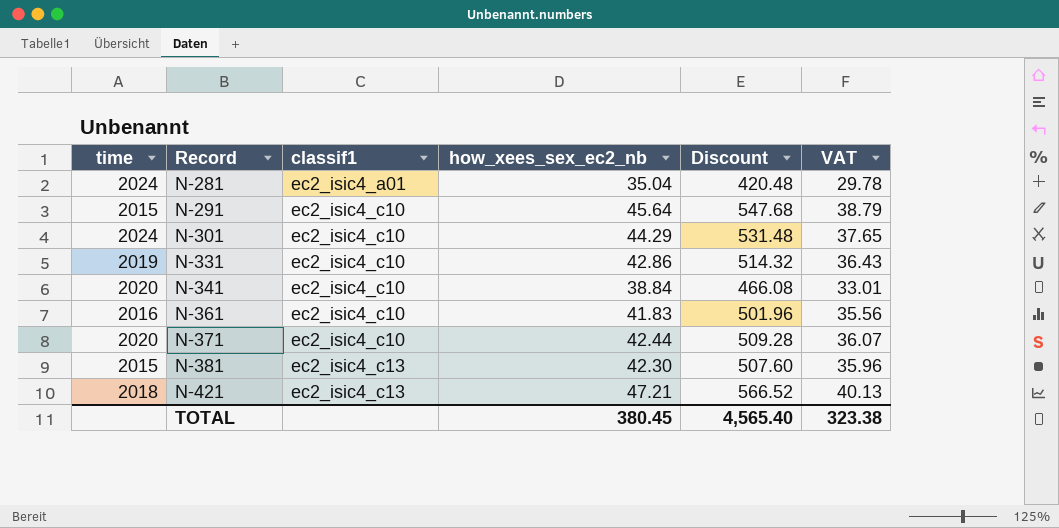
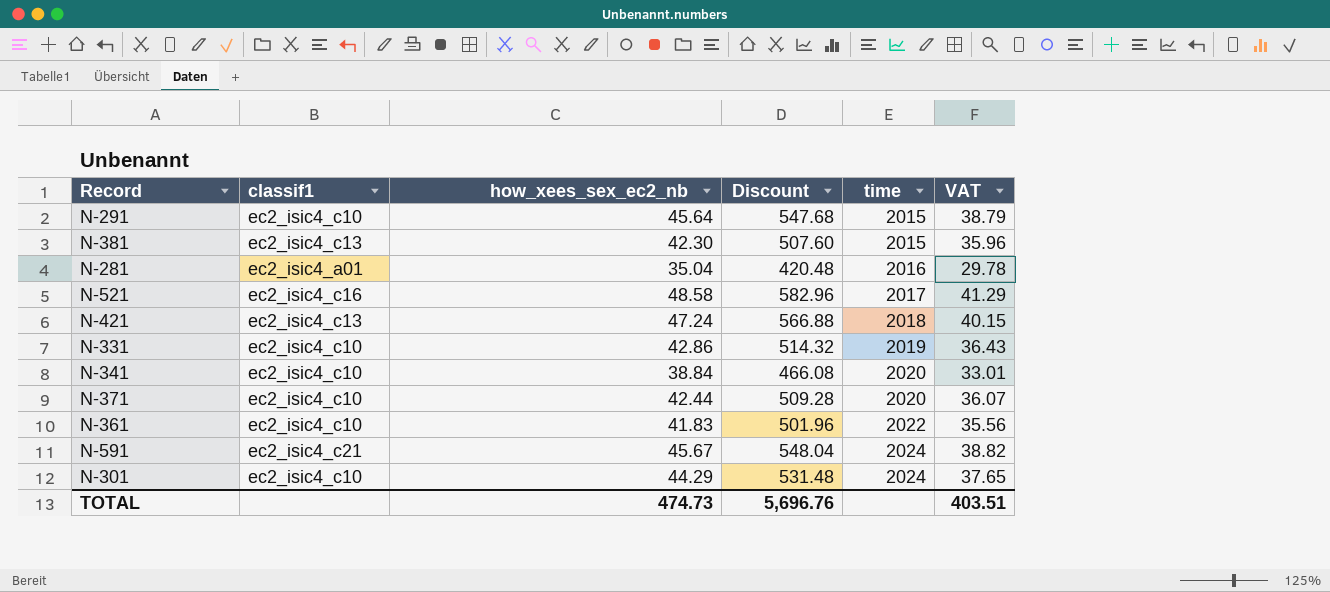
row order: Record ascending -> time ascending
column time | position: 1 -> 5
N-281 | time: 2024 -> 2016
row N-521: none -> ec2_isic4_c16 | 48.58 | 582.96 | 2017 | 41.29
N-421 | how_xees_sex_ec2_nb: 47.21 -> 47.24
N-421 | Discount: 566.52 -> 566.88
N-421 | VAT: 40.13 -> 40.15
N-361 | time: 2016 -> 2022
row N-591: none -> ec2_isic4_c21 | 45.67 | 548.04 | 2024 | 38.82
TOTAL | how_xees_sex_ec2_nb: 380.45 -> 474.73
TOTAL | Discount: 4,565.40 -> 5,696.76
TOTAL | VAT: 323.38 -> 403.51

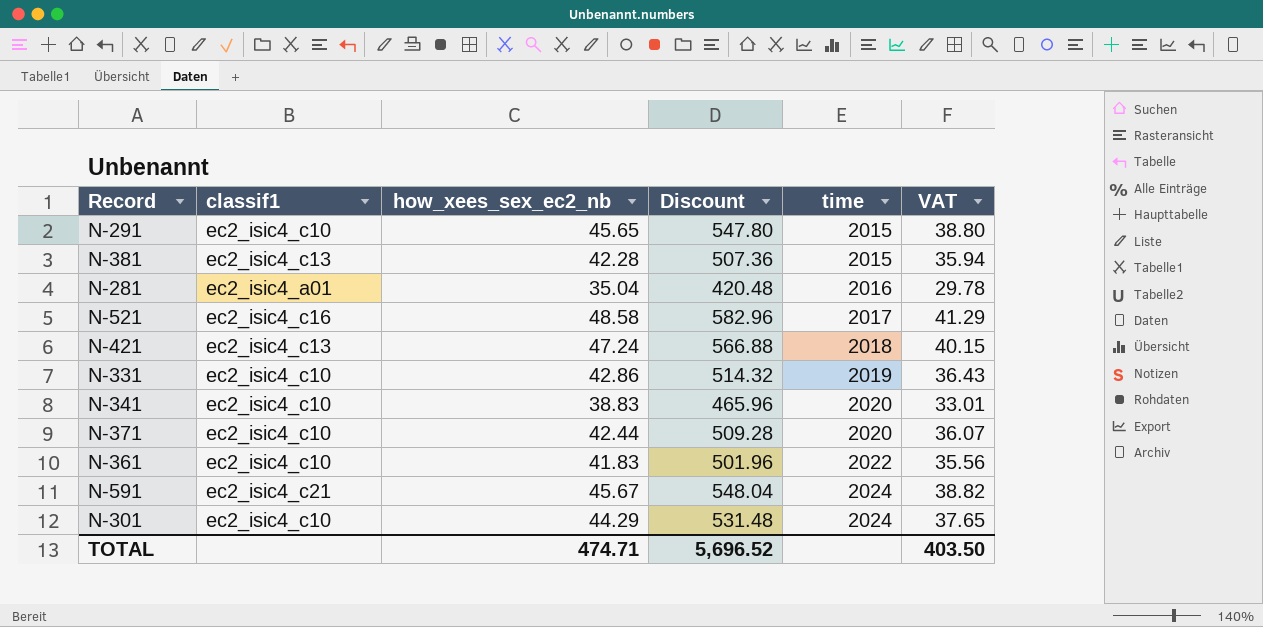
N-291 | how_xees_sex_ec2_nb: 45.64 -> 45.65
N-291 | Discount: 547.68 -> 547.80
N-291 | VAT: 38.79 -> 38.80
N-381 | how_xees_sex_ec2_nb: 42.30 -> 42.28
N-381 | Discount: 507.60 -> 507.36
N-381 | VAT: 35.96 -> 35.94
N-341 | how_xees_sex_ec2_nb: 38.84 -> 38.83
N-341 | Discount: 466.08 -> 465.96
TOTAL | how_xees_sex_ec2_nb: 474.73 -> 474.71
TOTAL | Discount: 5,696.76 -> 5,696.52
TOTAL | VAT: 403.51 -> 403.50

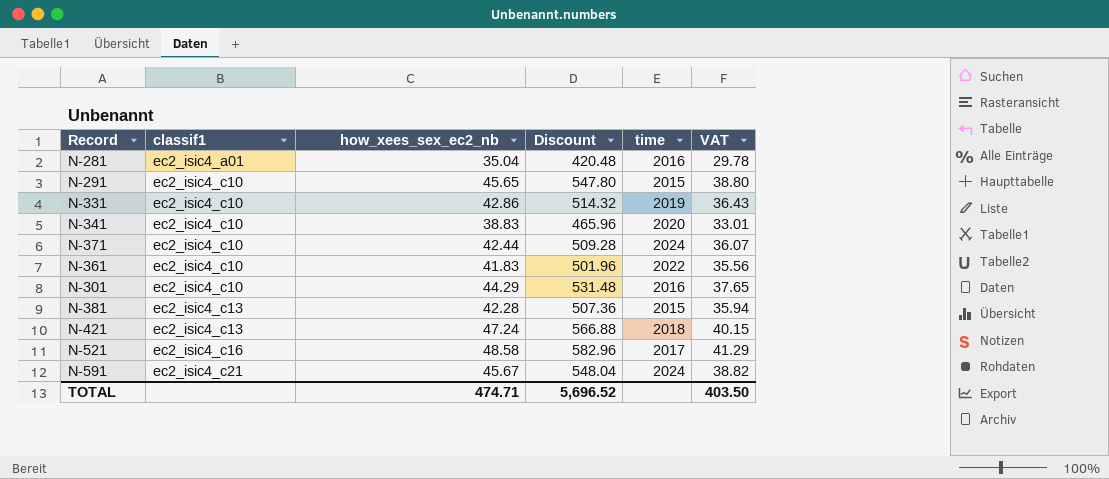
row order: time ascending -> classif1 ascending
N-371 | time: 2020 -> 2024
N-301 | time: 2024 -> 2016

